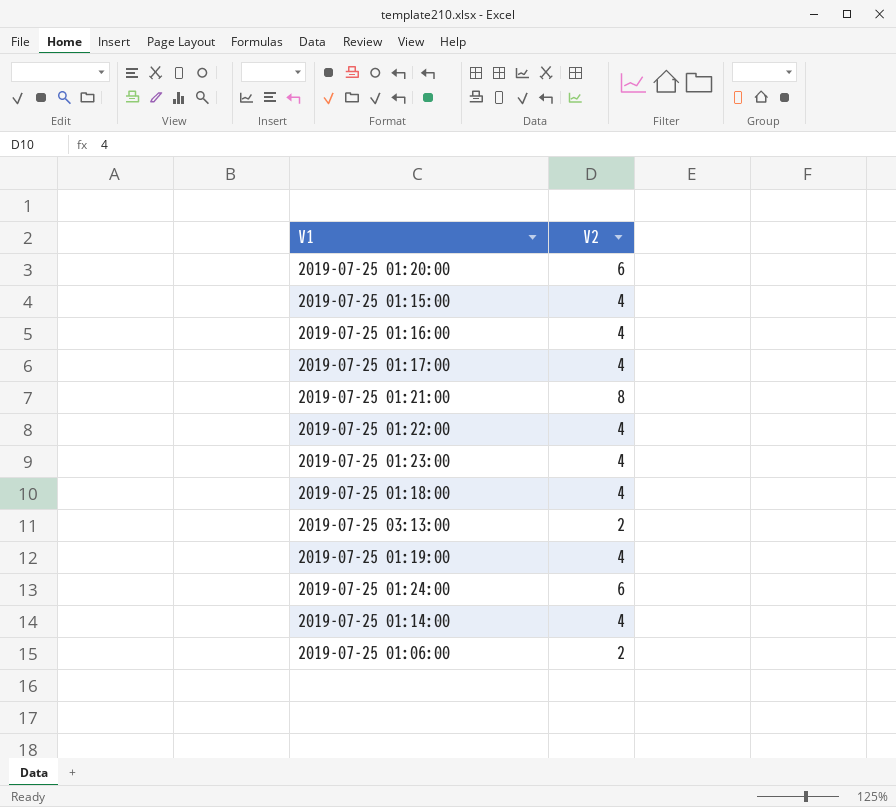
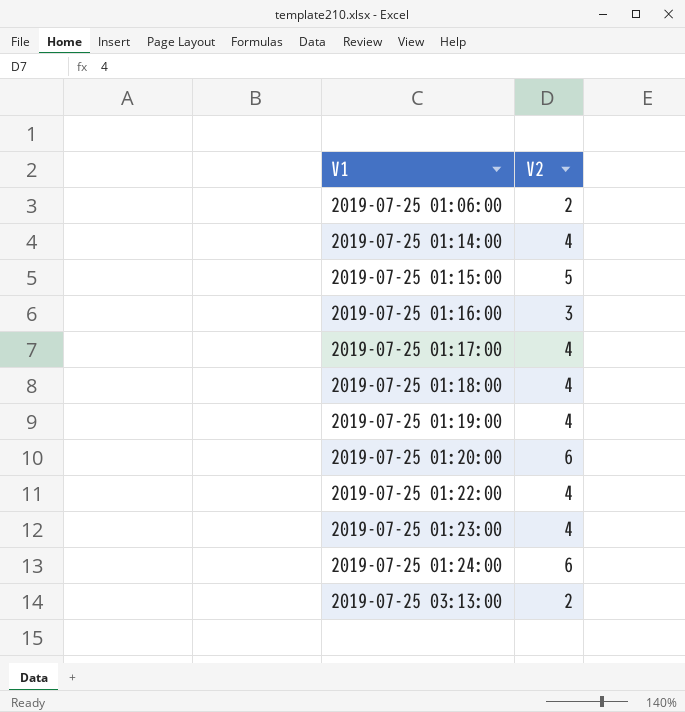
row order: none -> V1 ascending
row 2019-07-25 01:21:00: 8 -> none
2019-07-25 01:15:00 | V2: 4 -> 5
2019-07-25 01:16:00 | V2: 4 -> 3

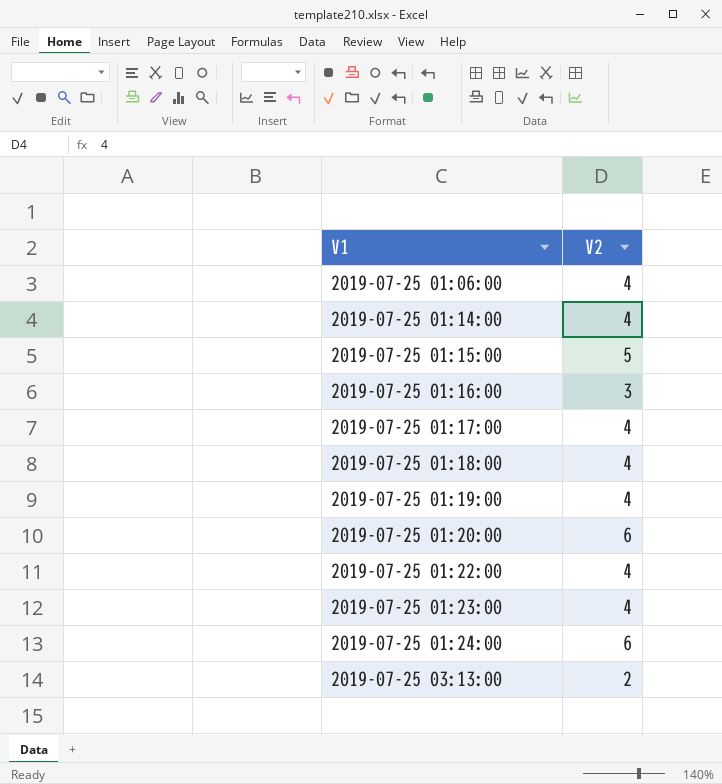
2019-07-25 01:06:00 | V2: 2 -> 4

